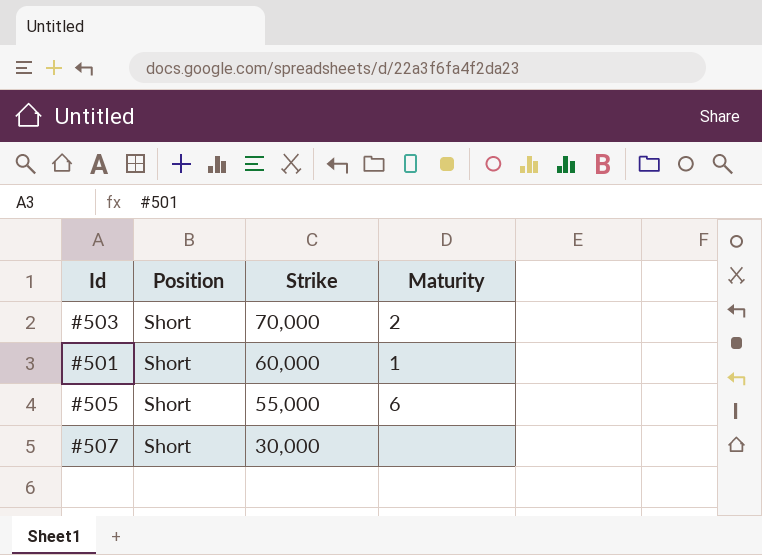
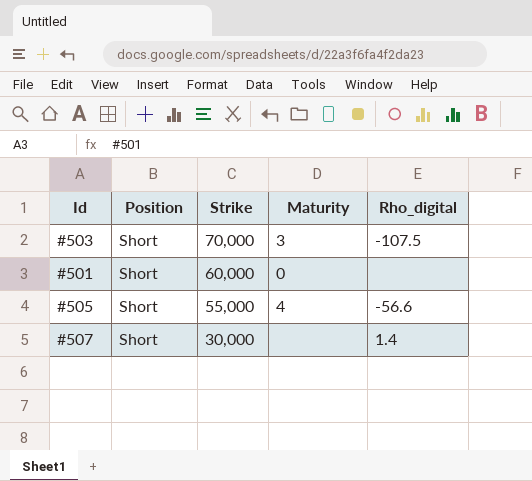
column Rho_digital | position: none -> 5
#503 | Maturity: 2 -> 3
#501 | Maturity: 1 -> 0
#505 | Maturity: 6 -> 4

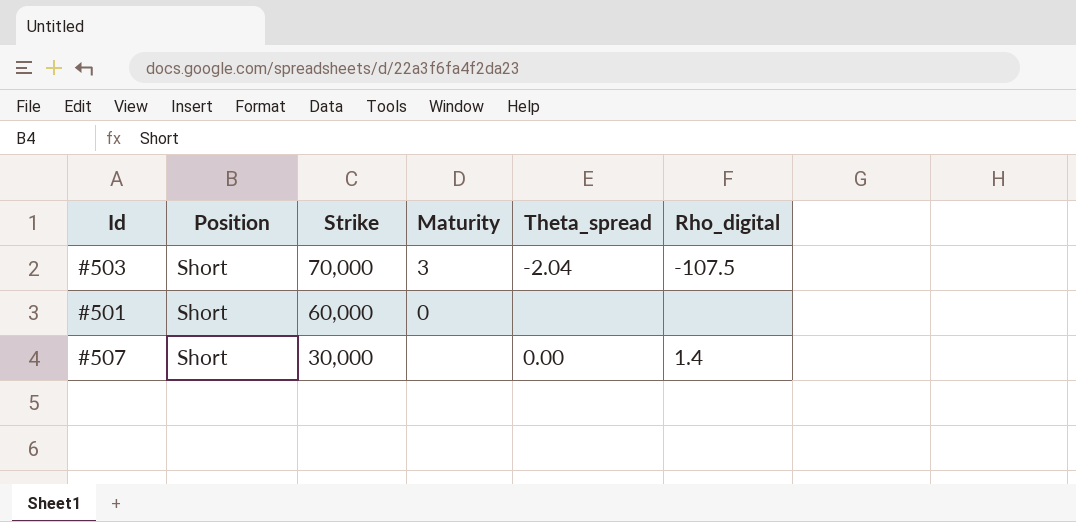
column Theta_spread | position: none -> 5
row #505: Short | 55,000 | 4 | -56.6 -> none

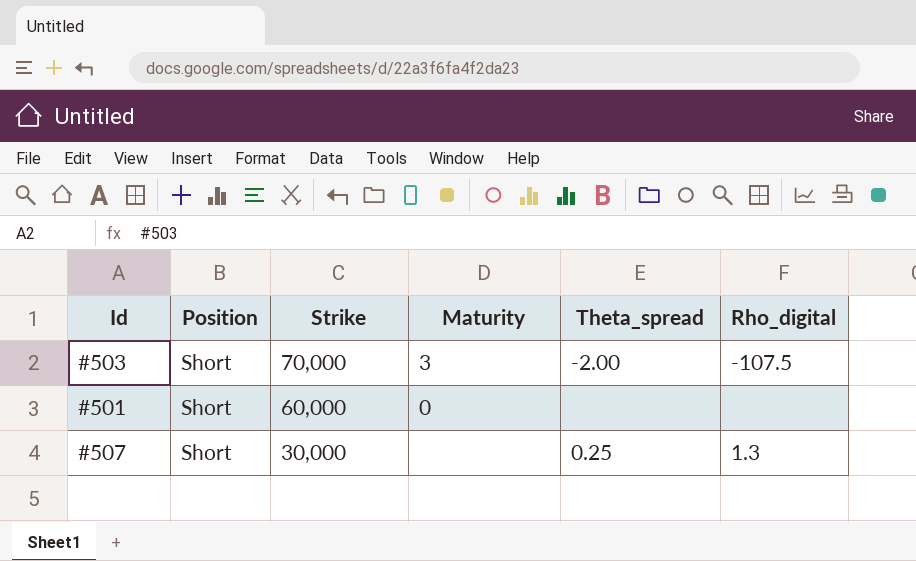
#503 | Theta_spread: -2.04 -> -2.00
#507 | Theta_spread: 0.00 -> 0.25
#507 | Rho_digital: 1.4 -> 1.3

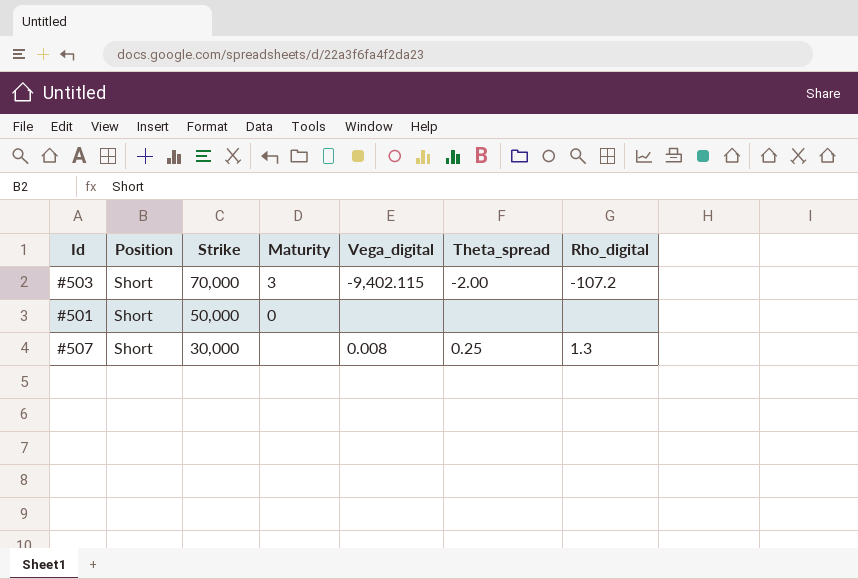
column Vega_digital | position: none -> 5
#503 | Rho_digital: -107.5 -> -107.2
#501 | Strike: 60,000 -> 50,000

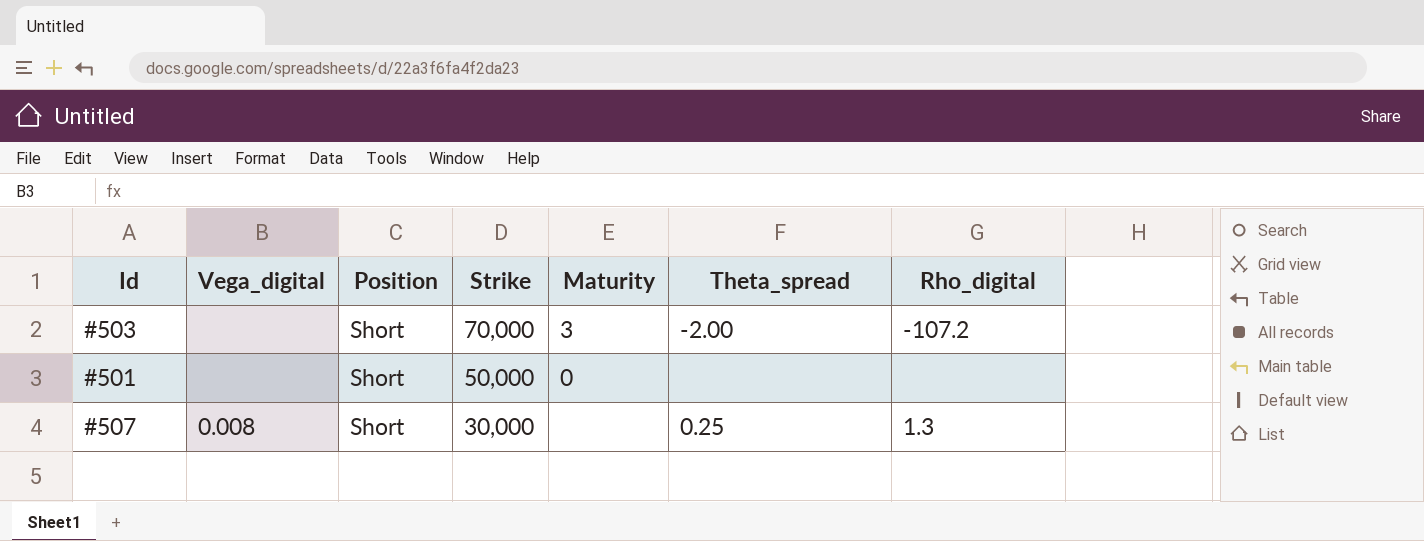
column Vega_digital | position: 5 -> 2
#503 | Vega_digital: -9,402.115 -> none

